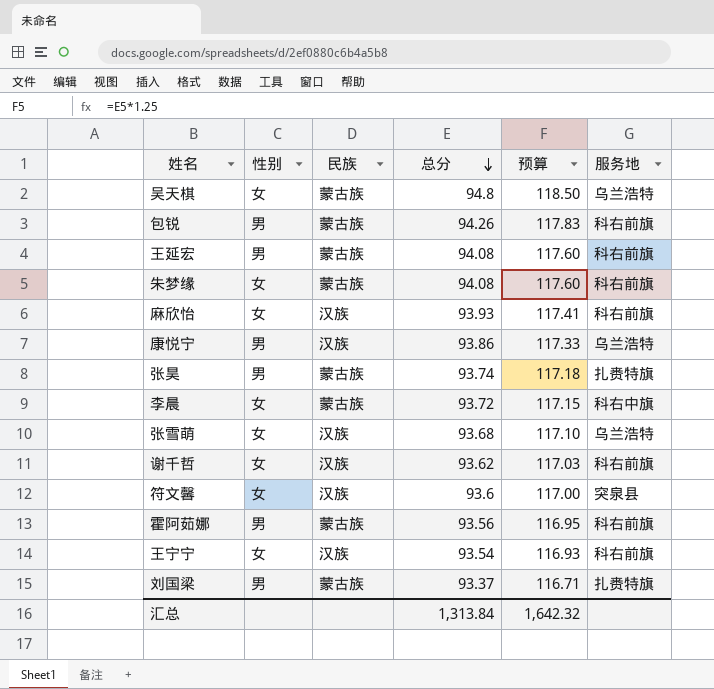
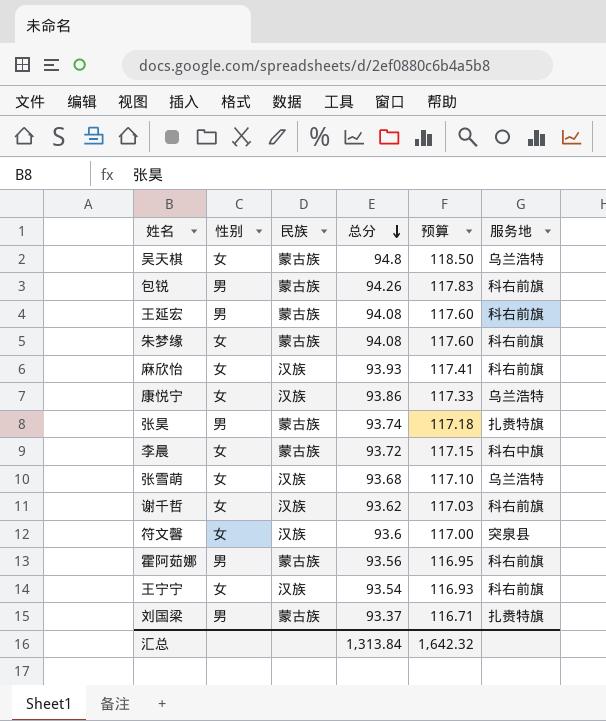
康悦宁 | 性别: 男 -> 女

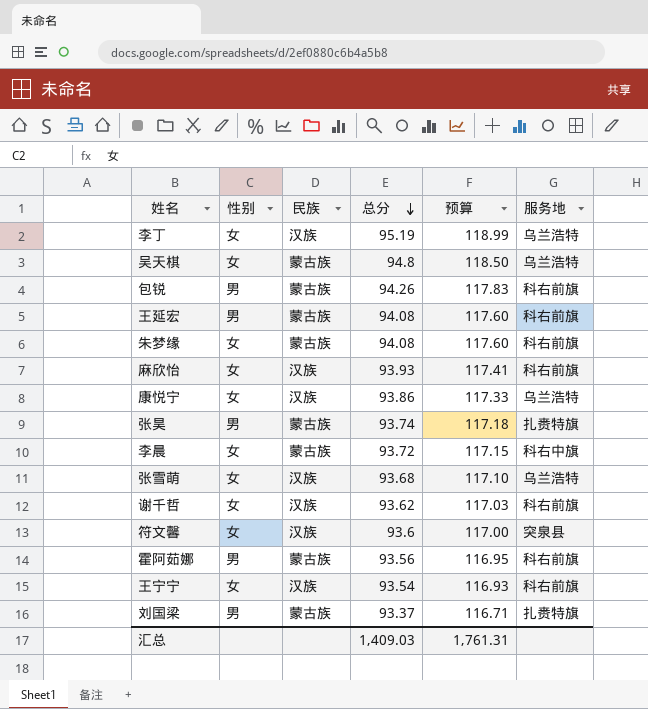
row 李丁: none -> 女 | 汉族 | 95.19 | 118.99 | 乌兰浩特
汇总 | 总分: 1,313.84 -> 1,409.03
汇总 | 预算: 1,642.32 -> 1,761.31

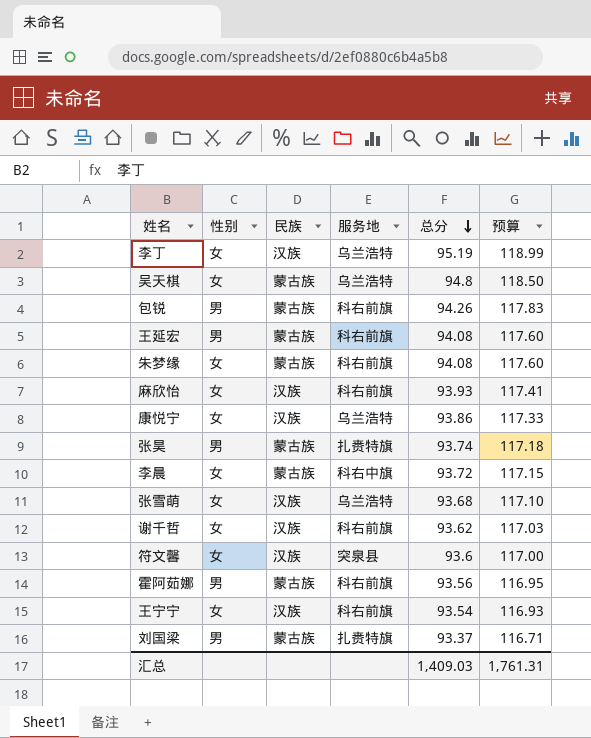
column 服务地 | position: 6 -> 4

